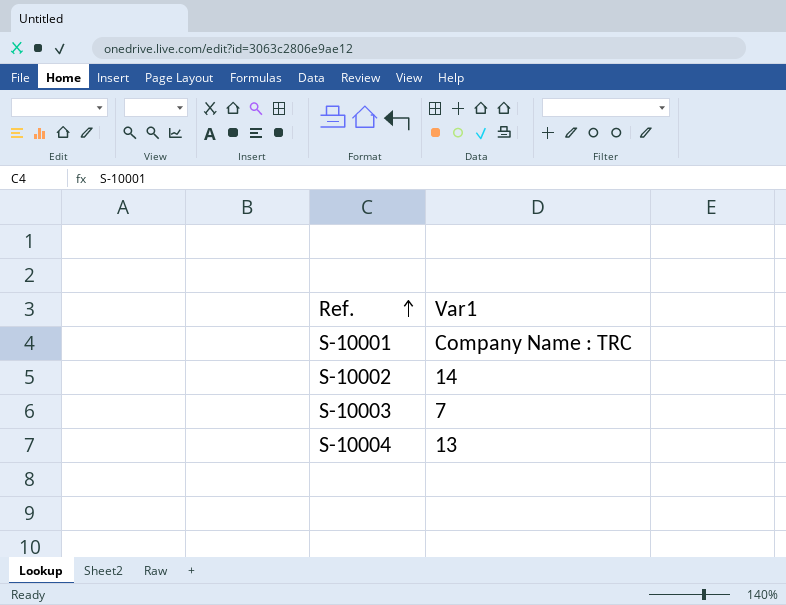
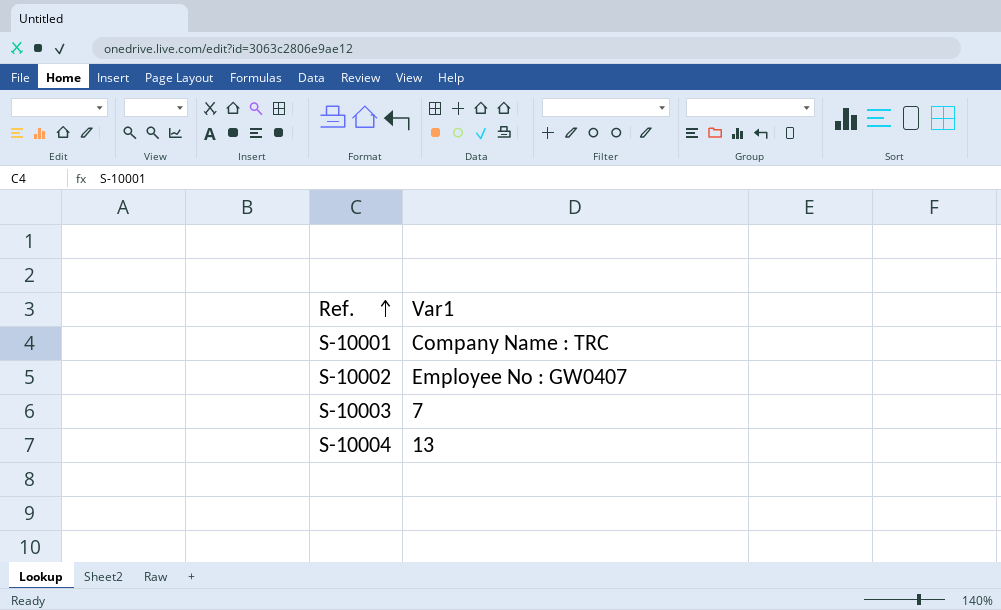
S-10002 | Var1: 14 -> Employee No : GW0407

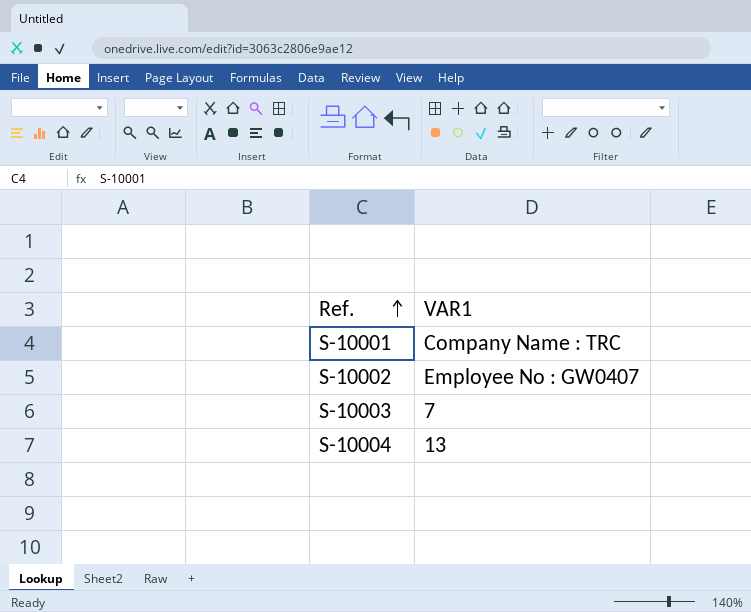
column name: Var1 -> VAR1

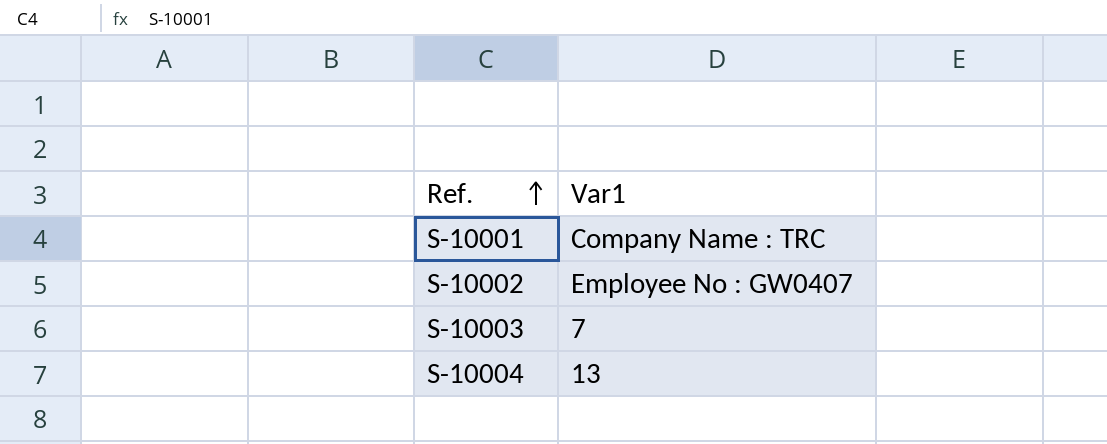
column name: VAR1 -> Var1

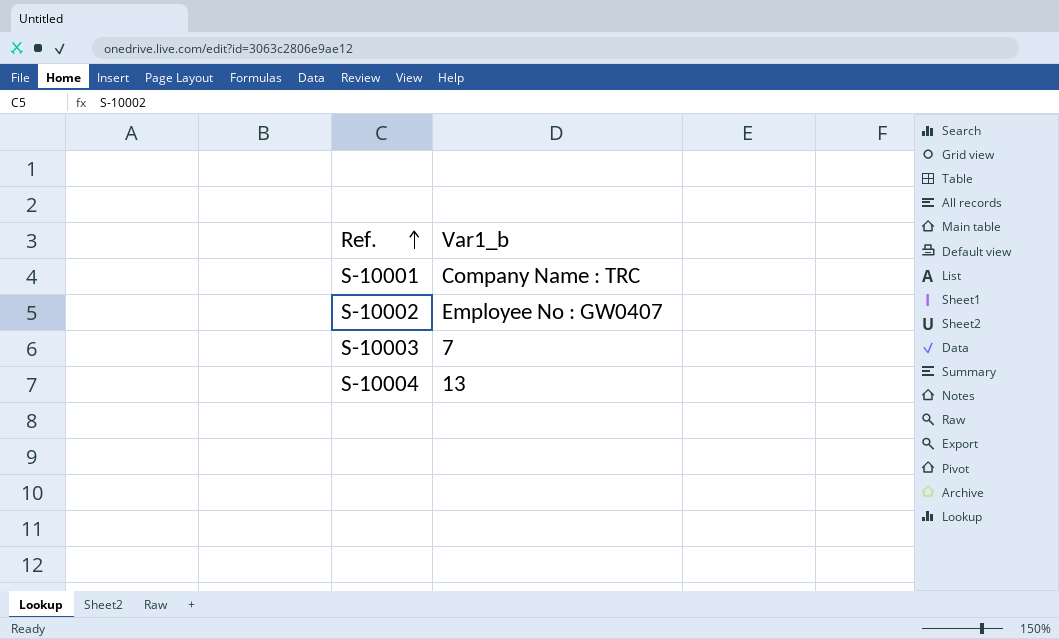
column name: Var1 -> Var1_b

